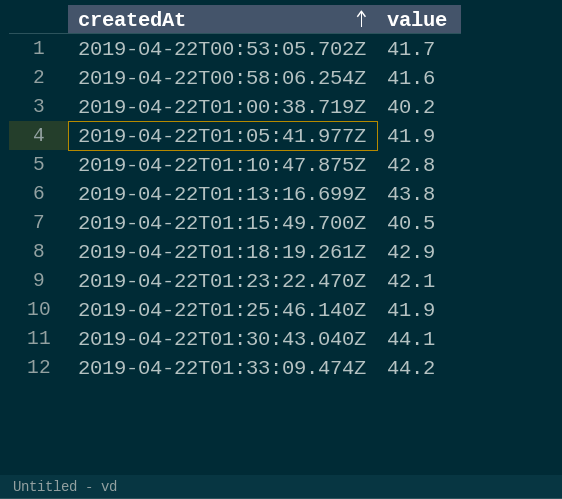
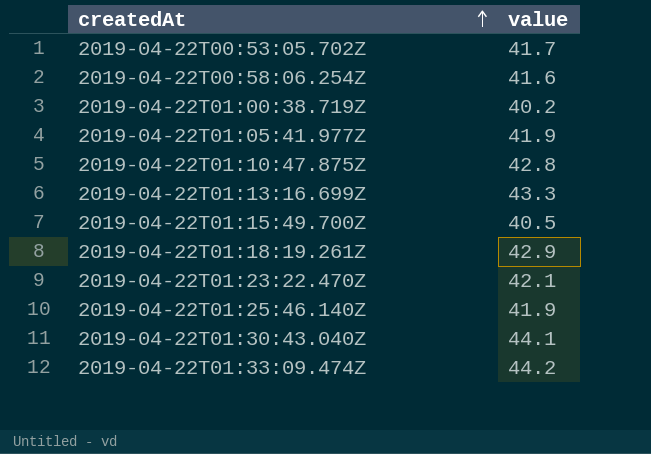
2019-04-22T01:13:16.699Z | value: 43.8 -> 43.3

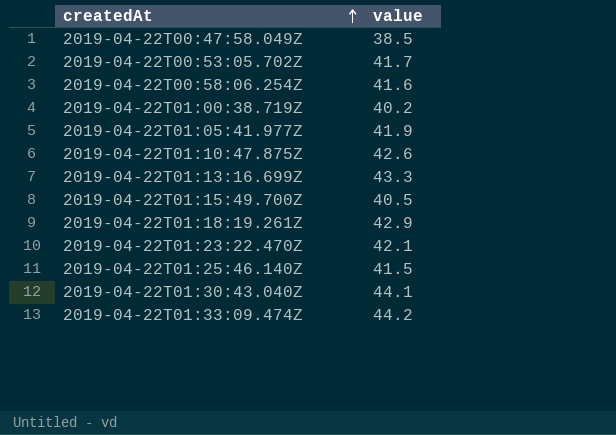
row 2019-04-22T00:47:58.049Z: none -> 38.5
2019-04-22T01:10:47.875Z | value: 42.8 -> 42.6
2019-04-22T01:25:46.140Z | value: 41.9 -> 41.5

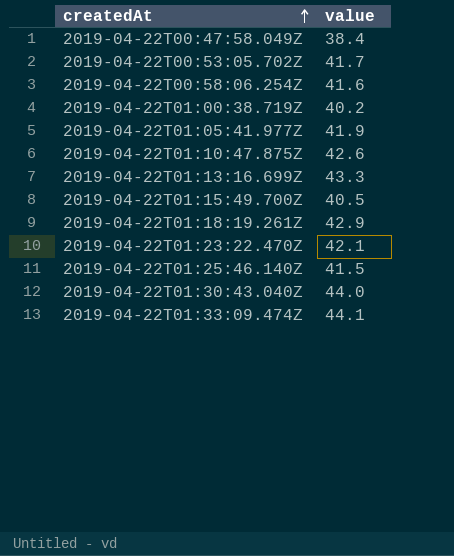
2019-04-22T00:47:58.049Z | value: 38.5 -> 38.4
2019-04-22T01:30:43.040Z | value: 44.1 -> 44.0
2019-04-22T01:33:09.474Z | value: 44.2 -> 44.1

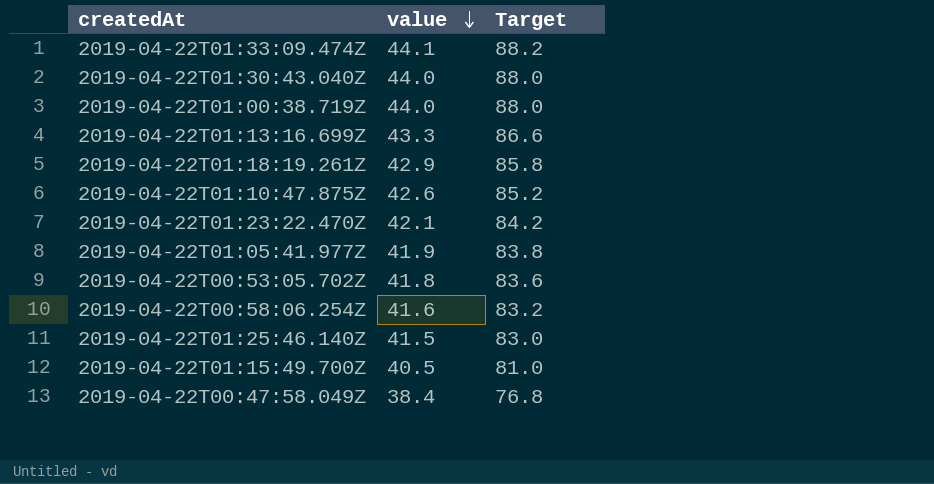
row order: createdAt ascending -> value descending
column Target | formula: none -> [value] * 2
2019-04-22T01:00:38.719Z | value: 40.2 -> 44.0
2019-04-22T00:53:05.702Z | value: 41.7 -> 41.8

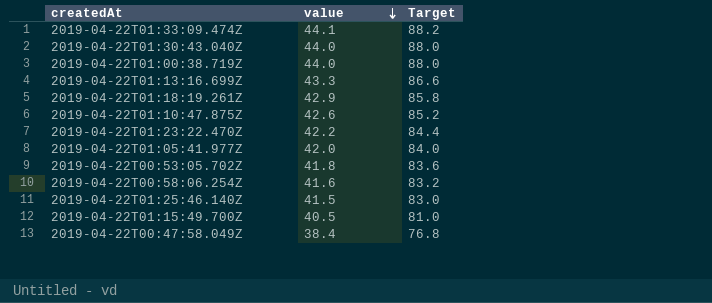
2019-04-22T01:23:22.470Z | value: 42.1 -> 42.2
2019-04-22T01:23:22.470Z | Target: 84.2 -> 84.4
2019-04-22T01:05:41.977Z | value: 41.9 -> 42.0
2019-04-22T01:05:41.977Z | Target: 83.8 -> 84.0

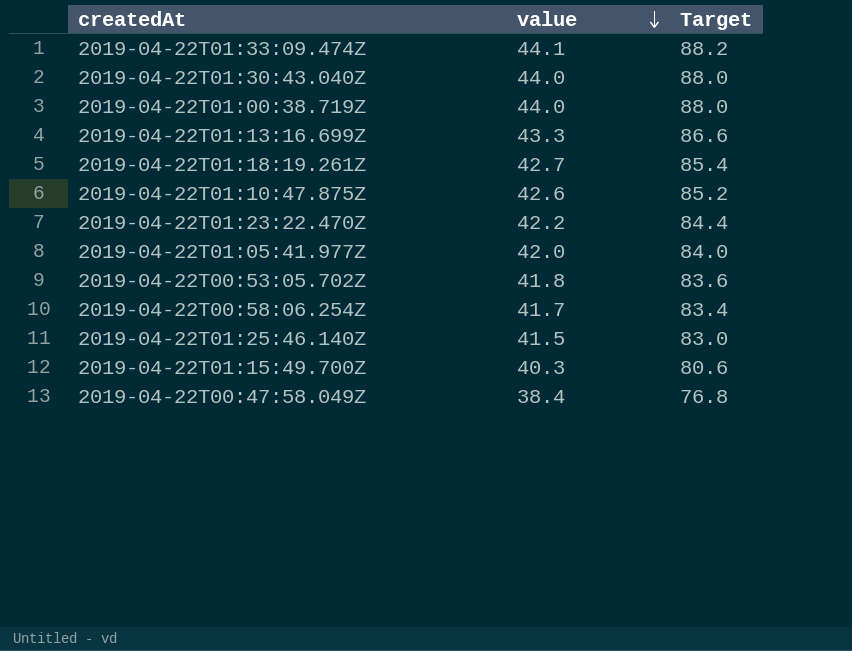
2019-04-22T01:18:19.261Z | value: 42.9 -> 42.7
2019-04-22T01:18:19.261Z | Target: 85.8 -> 85.4
2019-04-22T00:58:06.254Z | value: 41.6 -> 41.7
2019-04-22T00:58:06.254Z | Target: 83.2 -> 83.4
2019-04-22T01:15:49.700Z | value: 40.5 -> 40.3
2019-04-22T01:15:49.700Z | Target: 81.0 -> 80.6

